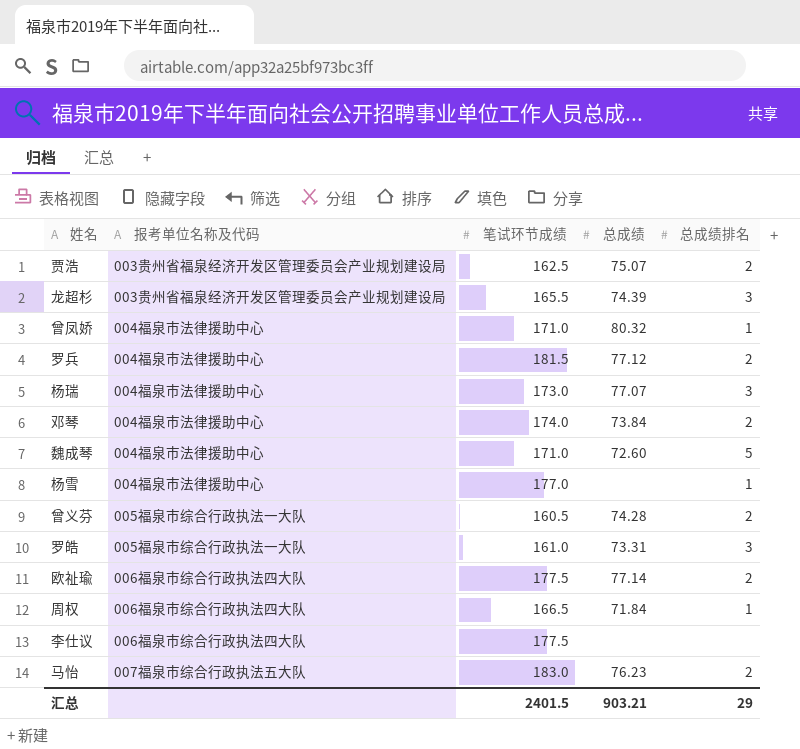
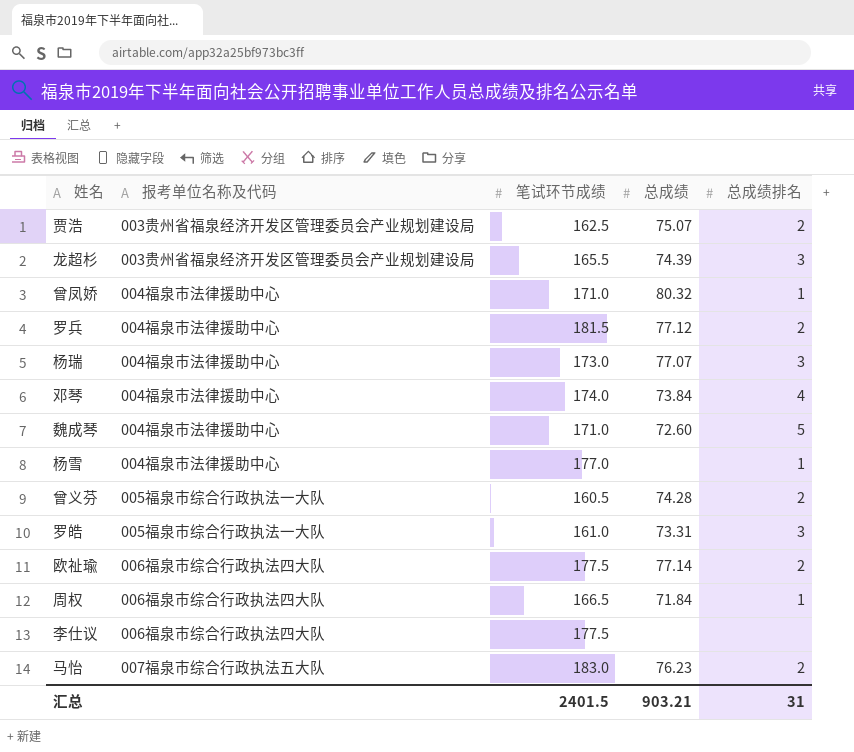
邓琴 | 总成绩排名: 2 -> 4
汇总 | 总成绩排名: 29 -> 31

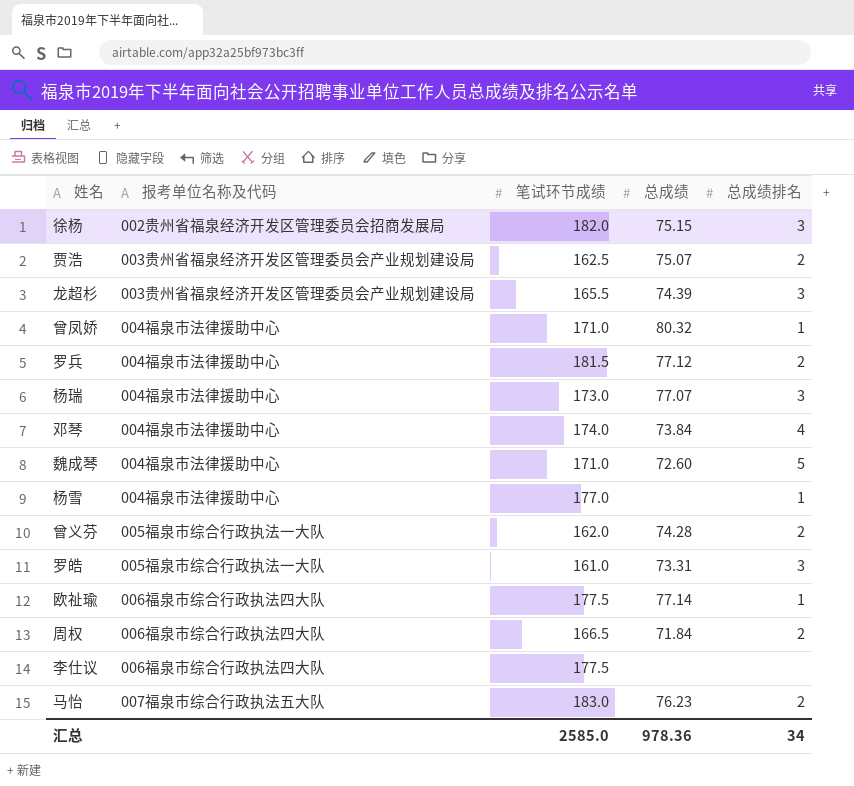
row 徐杨: none -> 002贵州省福泉经济开发区管理委员会招商发展局 | 182.0 | 75.15 | 3
曾义芬 | 笔试环节成绩: 160.5 -> 162.0
欧祉瑜 | 总成绩排名: 2 -> 1
周权 | 总成绩排名: 1 -> 2
汇总 | 笔试环节成绩: 2401.5 -> 2585.0
汇总 | 总成绩: 903.21 -> 978.36
汇总 | 总成绩排名: 31 -> 34

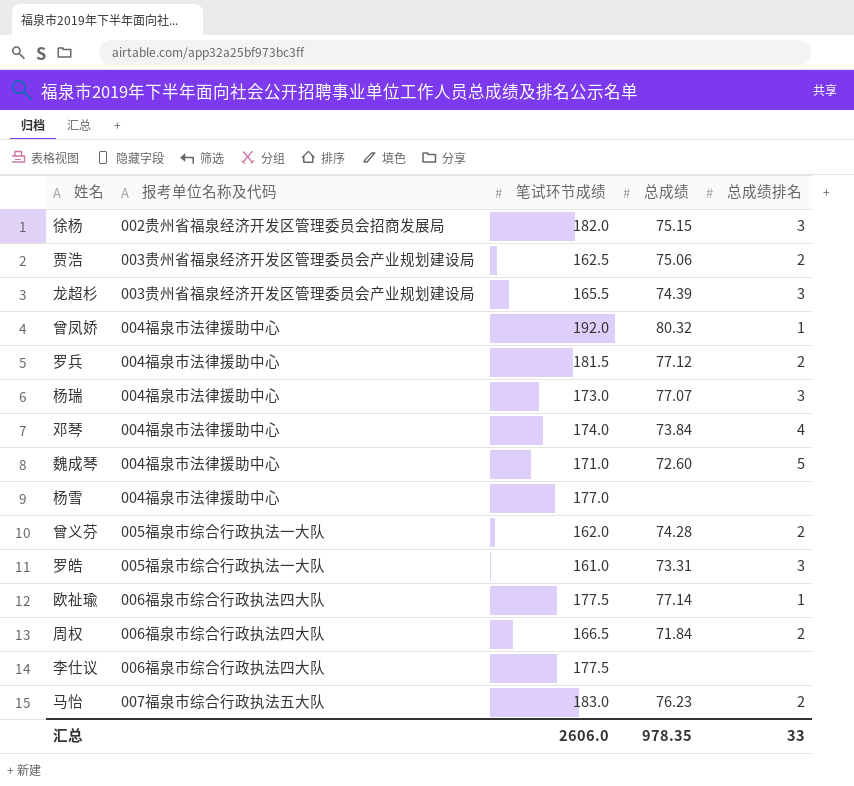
贾浩 | 总成绩: 75.07 -> 75.06
曾凤娇 | 笔试环节成绩: 171.0 -> 192.0
杨雪 | 总成绩排名: 1 -> none
汇总 | 笔试环节成绩: 2585.0 -> 2606.0
汇总 | 总成绩: 978.36 -> 978.35
汇总 | 总成绩排名: 34 -> 33

